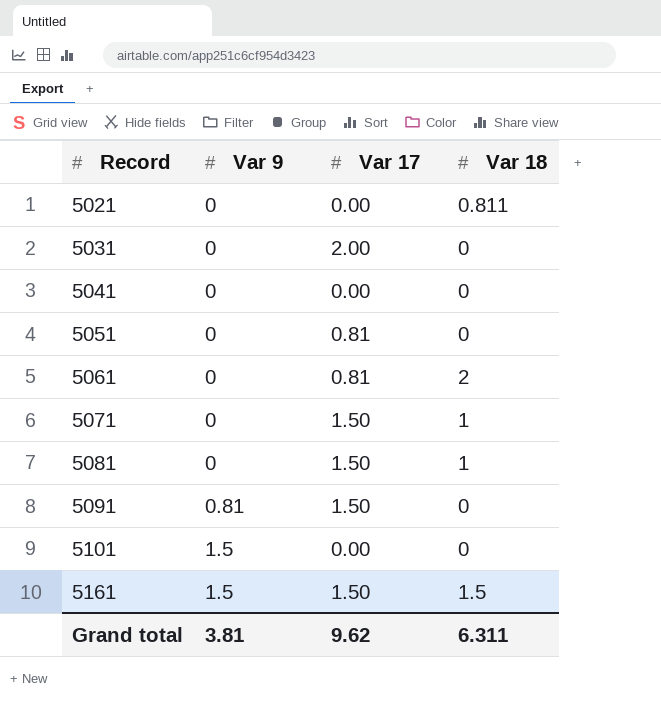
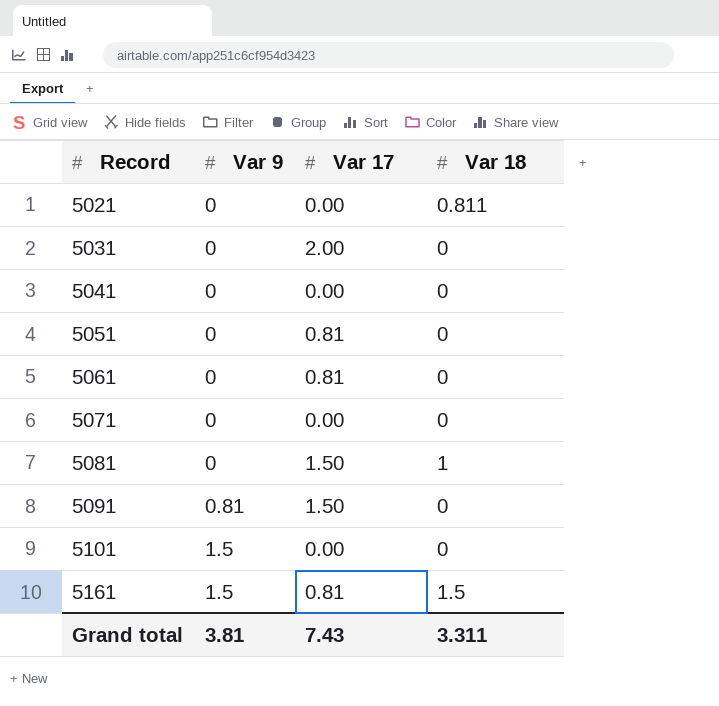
5061 | Var 18: 2 -> 0
5071 | Var 17: 1.50 -> 0.00
5071 | Var 18: 1 -> 0
5161 | Var 17: 1.50 -> 0.81
Grand total | Var 17: 9.62 -> 7.43
Grand total | Var 18: 6.311 -> 3.311

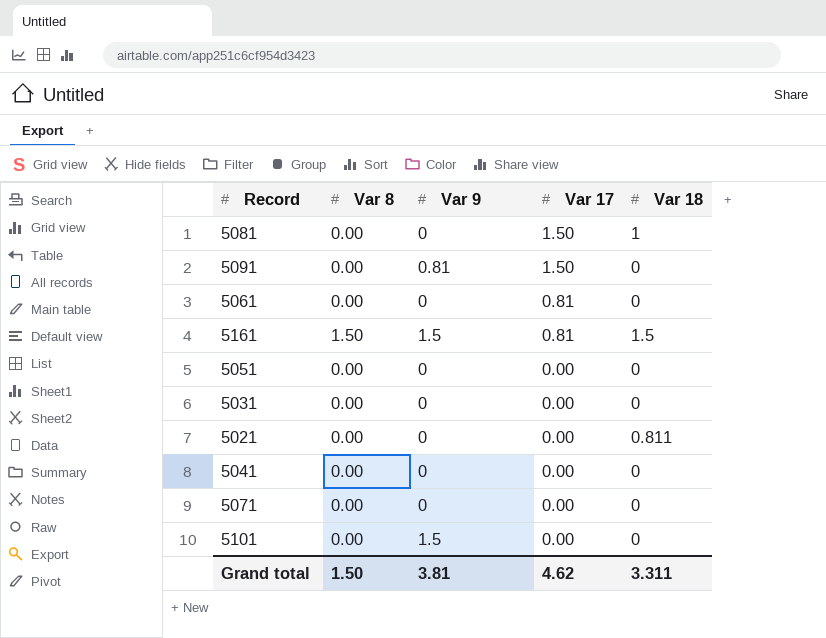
row order: Record ascending -> Var 17 descending
column Var 8 | position: none -> 2
5051 | Var 17: 0.81 -> 0.00
5031 | Var 17: 2.00 -> 0.00
Grand total | Var 17: 7.43 -> 4.62

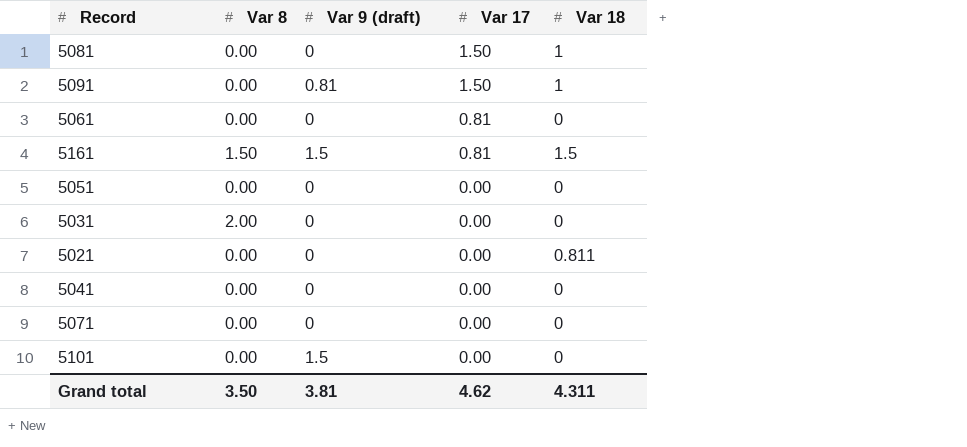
column name: Var 9 -> Var 9 (draft)
5091 | Var 18: 0 -> 1
5031 | Var 8: 0.00 -> 2.00
Grand total | Var 8: 1.50 -> 3.50
Grand total | Var 18: 3.311 -> 4.311

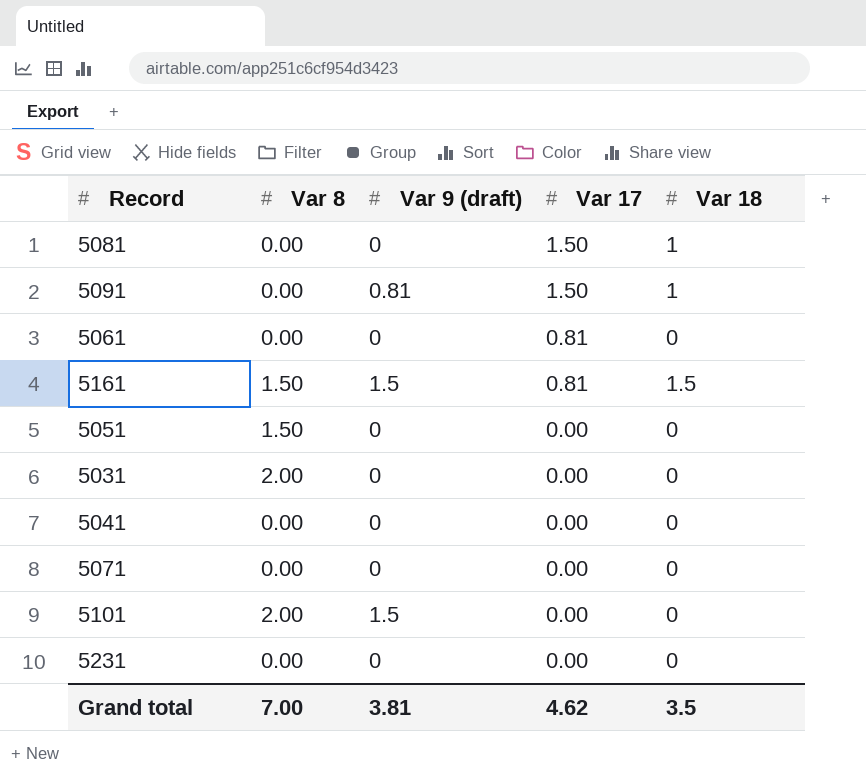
row 5021: 0.00 | 0 | 0.00 | 0.811 -> none
5051 | Var 8: 0.00 -> 1.50
5101 | Var 8: 0.00 -> 2.00
row 5231: none -> 0.00 | 0 | 0.00 | 0
Grand total | Var 8: 3.50 -> 7.00
Grand total | Var 18: 4.311 -> 3.5

